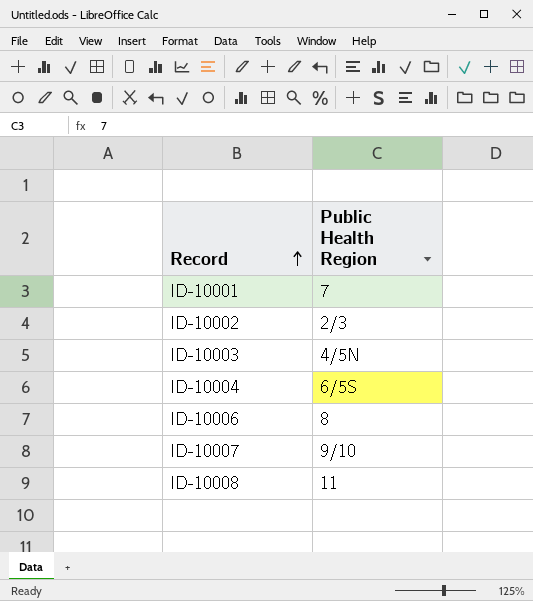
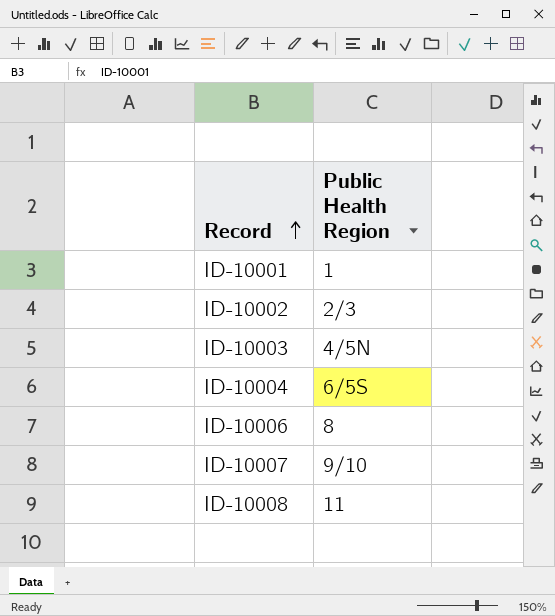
ID-10001 | Public Health Region: 7 -> 1

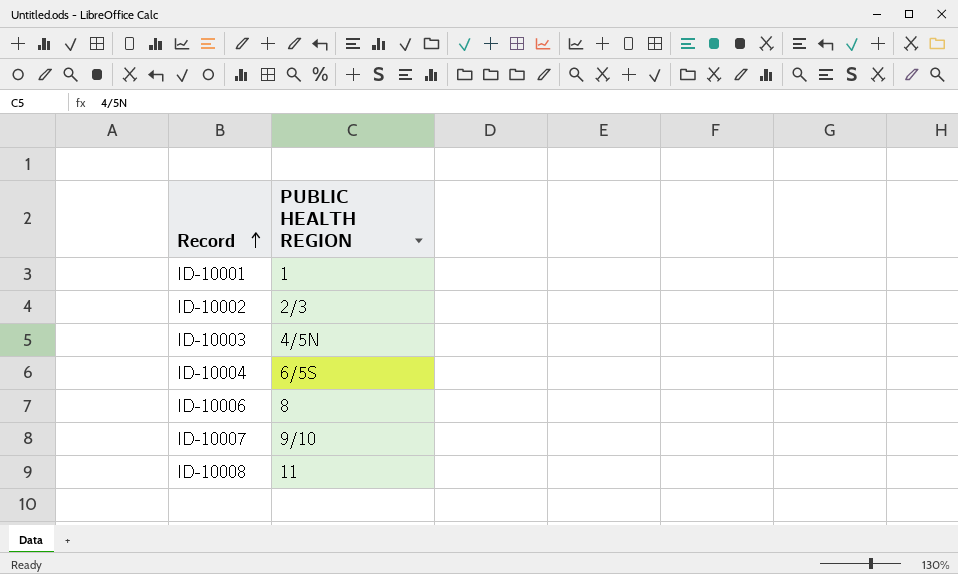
column name: Public Health Region -> PUBLIC HEALTH REGION

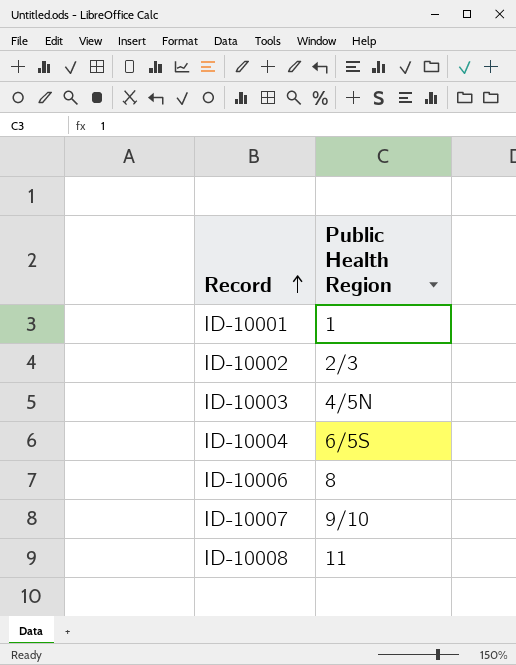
column name: PUBLIC HEALTH REGION -> Public Health Region

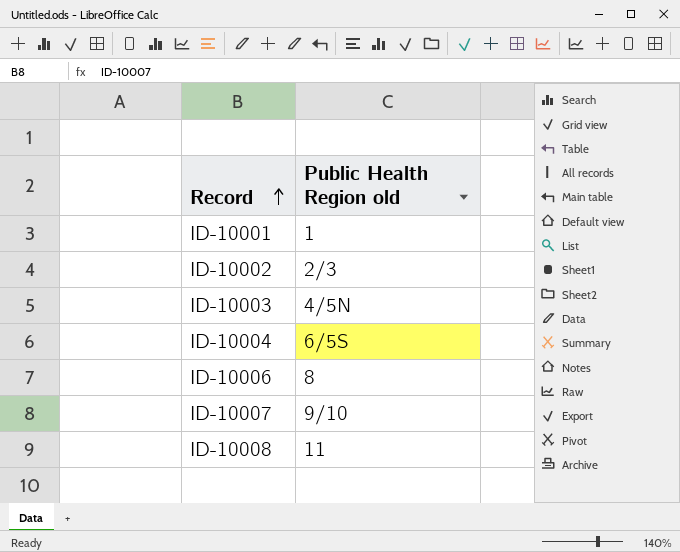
column name: Public Health Region -> Public Health Region old

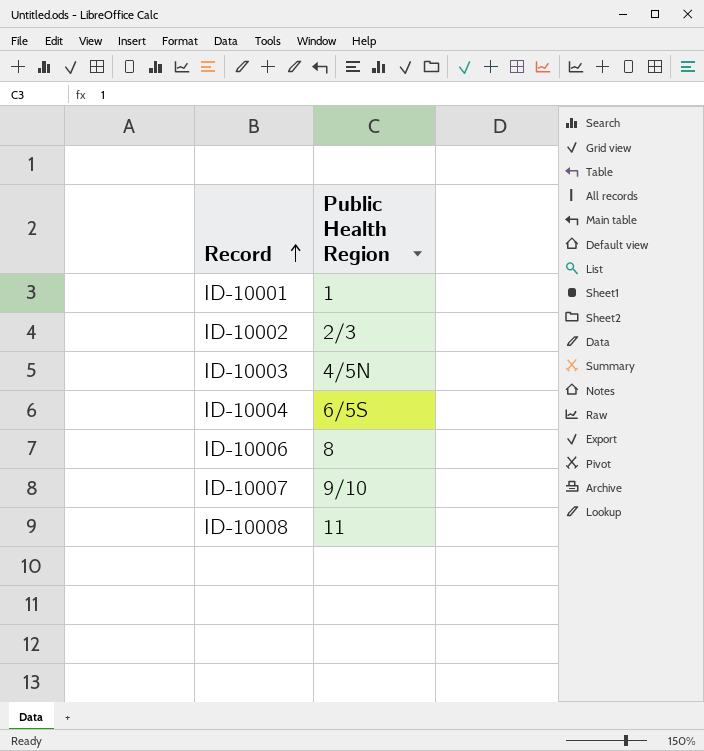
column name: Public Health Region old -> Public Health Region

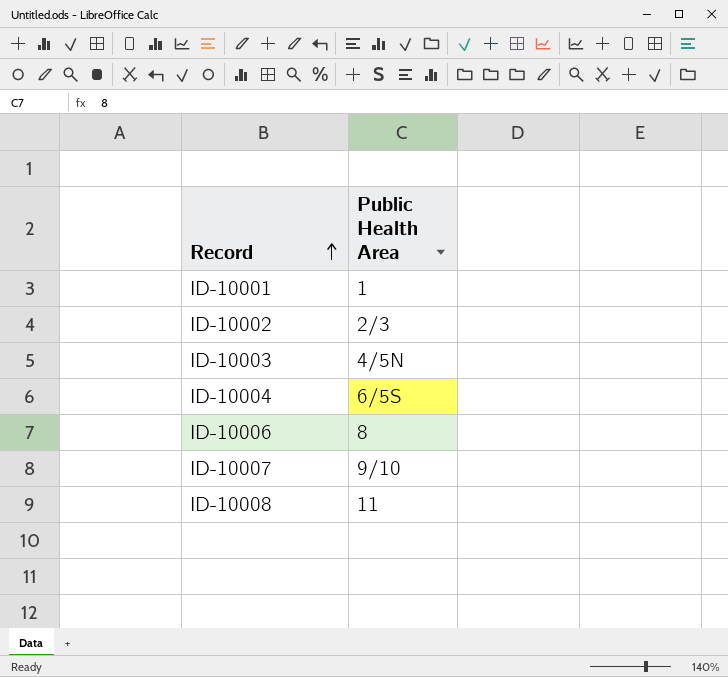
column name: Public Health Region -> Public Health Area

